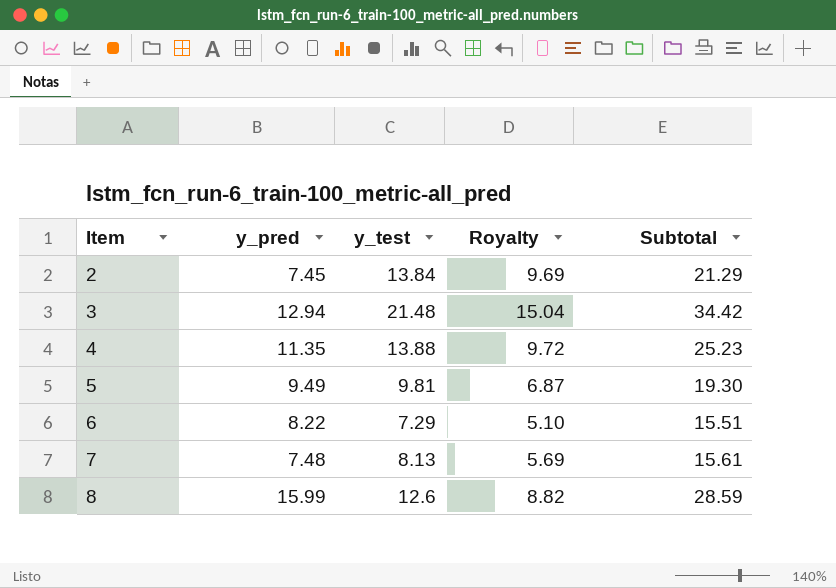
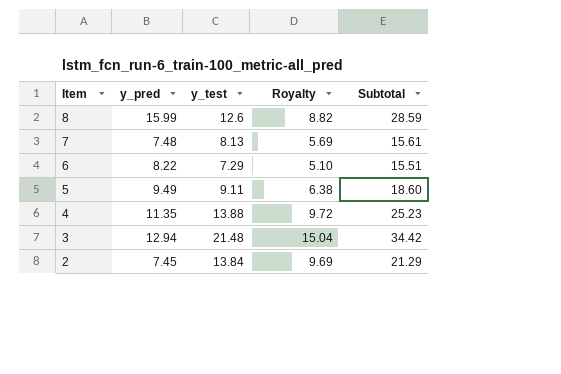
row order: Item ascending -> Item descending
5 | y_test: 9.81 -> 9.11
5 | Royalty: 6.87 -> 6.38
5 | Subtotal: 19.30 -> 18.60

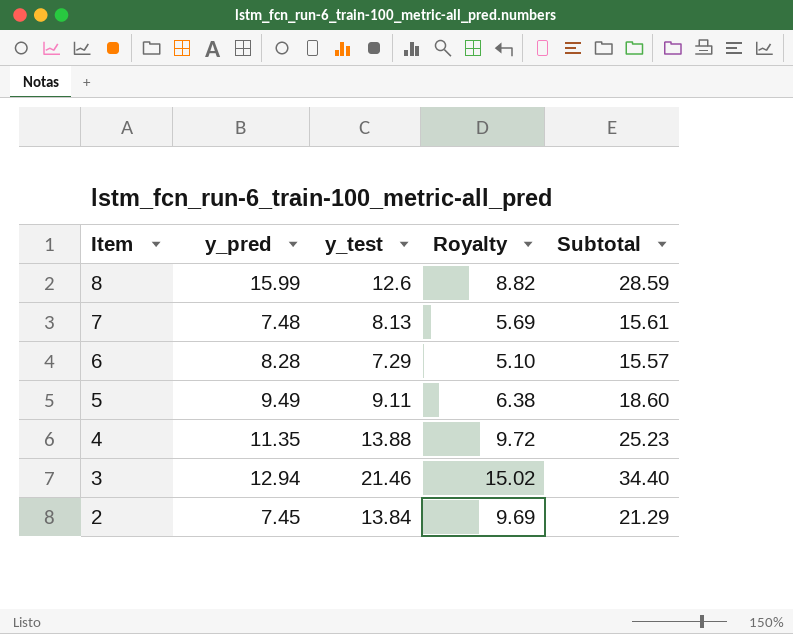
6 | y_pred: 8.22 -> 8.28
6 | Subtotal: 15.51 -> 15.57
3 | y_test: 21.48 -> 21.46
3 | Royalty: 15.04 -> 15.02
3 | Subtotal: 34.42 -> 34.40

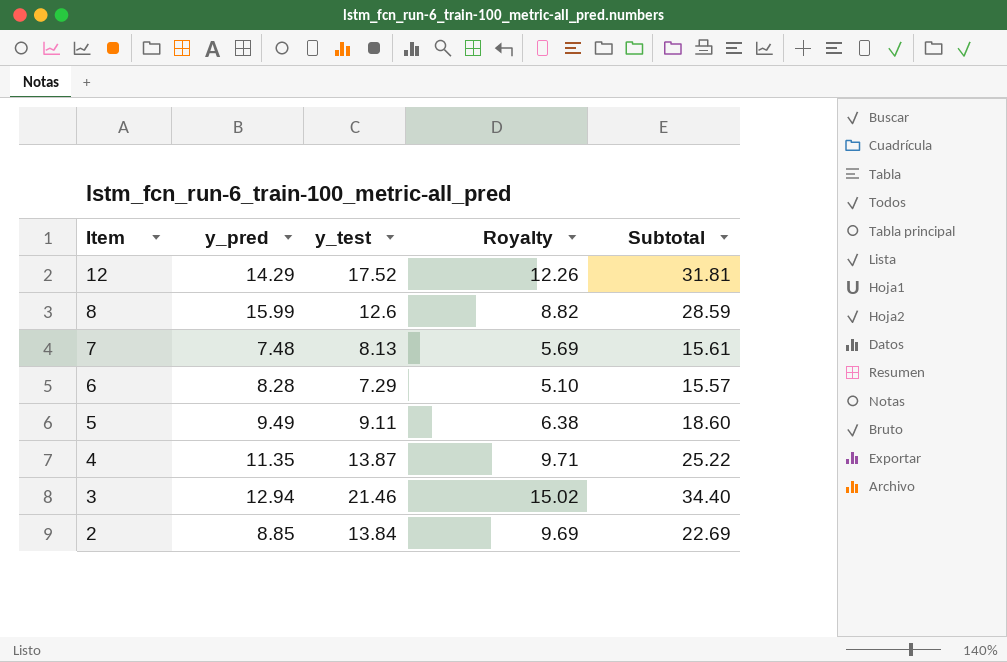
row 12: none -> 14.29 | 17.52 | 12.26 | 31.81
4 | y_test: 13.88 -> 13.87
4 | Royalty: 9.72 -> 9.71
4 | Subtotal: 25.23 -> 25.22
2 | y_pred: 7.45 -> 8.85
2 | Subtotal: 21.29 -> 22.69

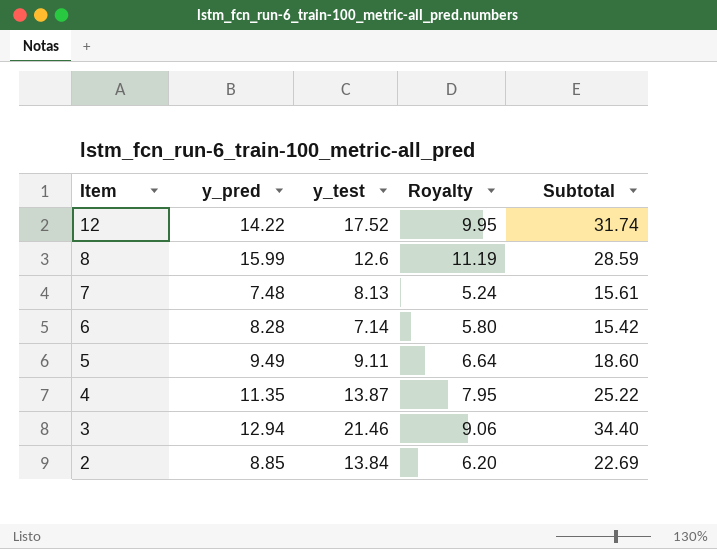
column Royalty | formula: [y_test] * 0.7 -> [y_pred] * 0.7
12 | y_pred: 14.29 -> 14.22
12 | Subtotal: 31.81 -> 31.74
6 | y_test: 7.29 -> 7.14
6 | Subtotal: 15.57 -> 15.42

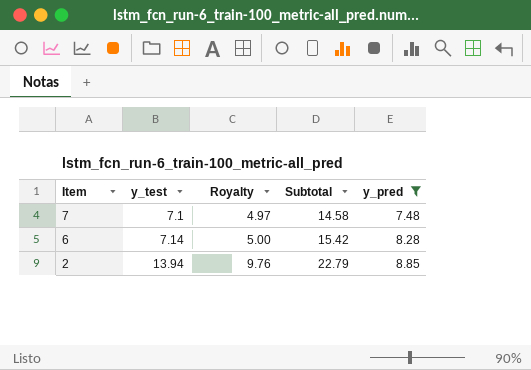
filter: none -> y_pred <= 8.85
column Royalty | formula: [y_pred] * 0.7 -> [y_test] * 0.7
column y_pred | position: 2 -> 5
7 | y_test: 8.13 -> 7.1
7 | Subtotal: 15.61 -> 14.58
2 | y_test: 13.84 -> 13.94
2 | Subtotal: 22.69 -> 22.79

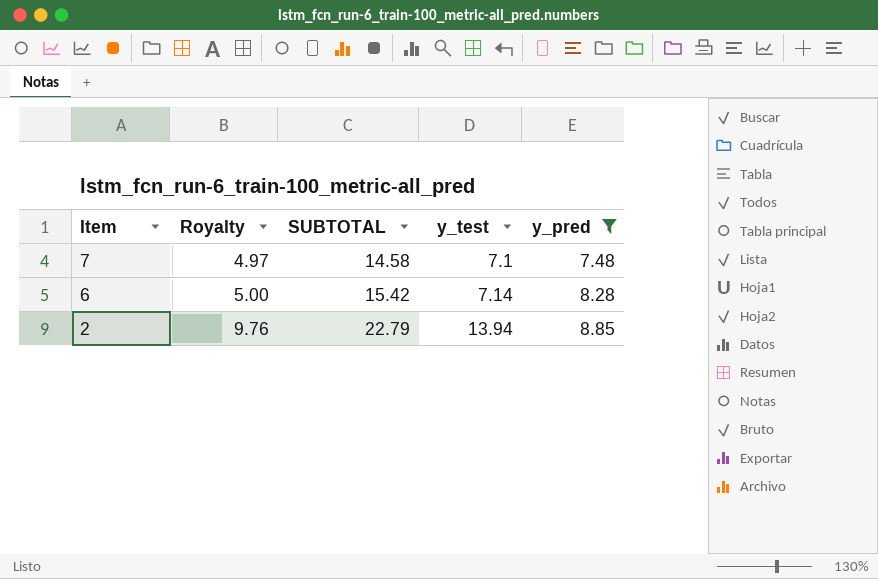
column name: Subtotal -> SUBTOTAL
column y_test | position: 2 -> 4

